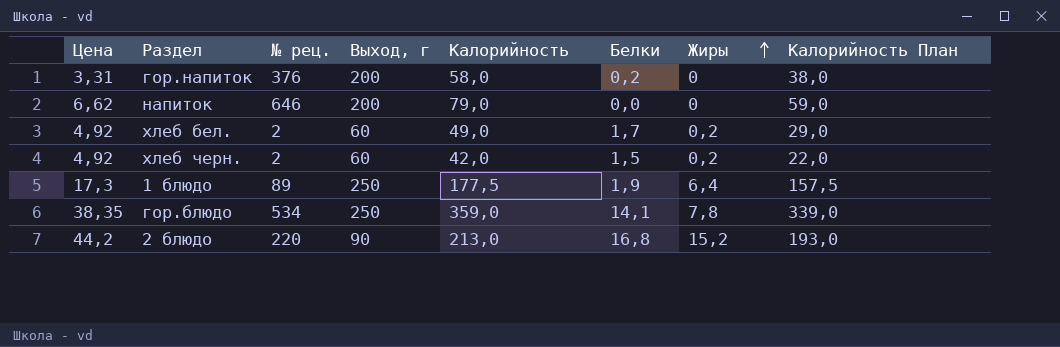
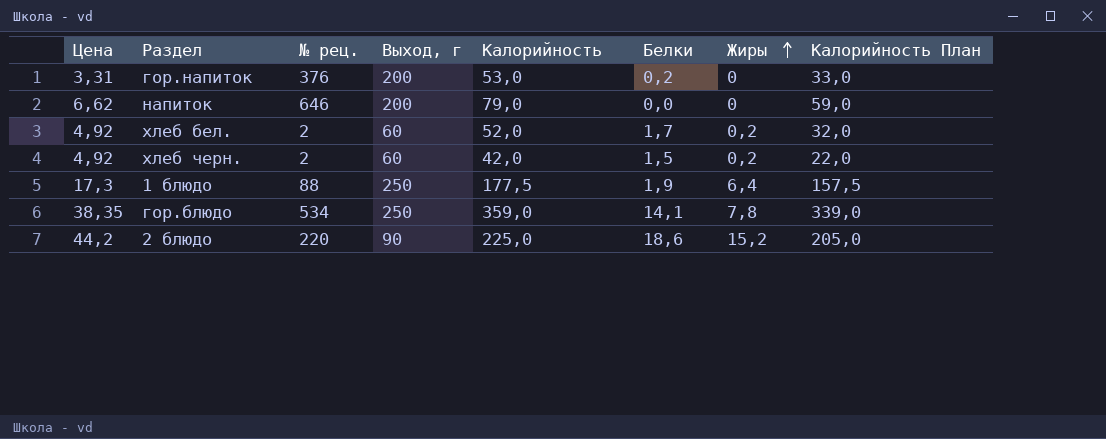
гор.напиток | Калорийность: 58,0 -> 53,0
гор.напиток | Калорийность План: 38,0 -> 33,0
хлеб бел. | Калорийность: 49,0 -> 52,0
хлеб бел. | Калорийность План: 29,0 -> 32,0
1 блюдо | № рец.: 89 -> 88
2 блюдо | Калорийность: 213,0 -> 225,0
2 блюдо | Белки: 16,8 -> 18,6
2 блюдо | Калорийность План: 193,0 -> 205,0

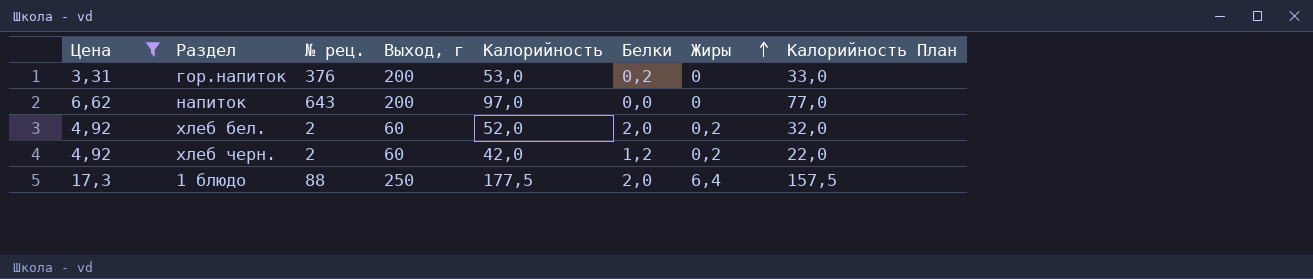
filter: none -> Цена <= 17,3
напиток | № рец.: 646 -> 643
напиток | Калорийность: 79,0 -> 97,0
напиток | Калорийность План: 59,0 -> 77,0
хлеб бел. | Белки: 1,7 -> 2,0
хлеб черн. | Белки: 1,5 -> 1,2
1 блюдо | Белки: 1,9 -> 2,0

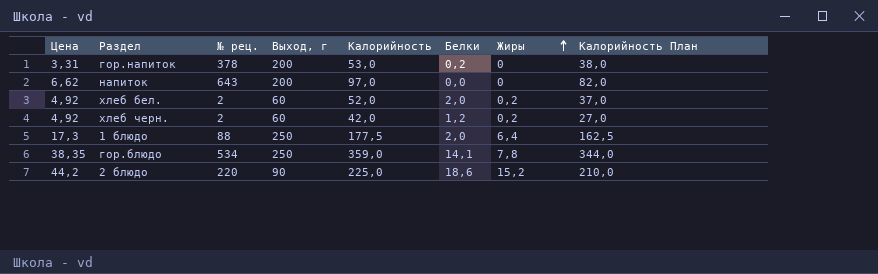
filter: Цена <= 17,3 -> none
column Калорийность План | formula: [Калорийность] - 20 -> [Калорийность] - 15
гор.напиток | № рец.: 376 -> 378

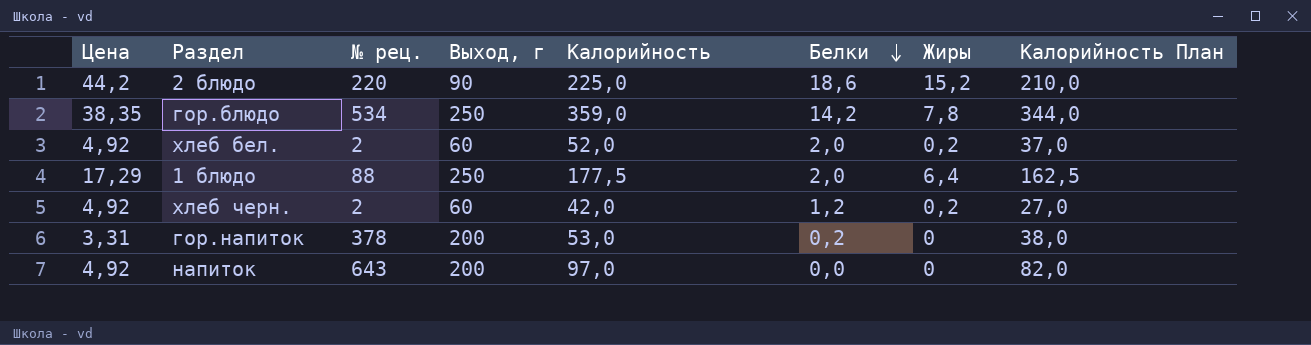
row order: Жиры ascending -> Белки descending
гор.блюдо | Белки: 14,1 -> 14,2
1 блюдо | Цена: 17,3 -> 17,29
напиток | Цена: 6,62 -> 4,92

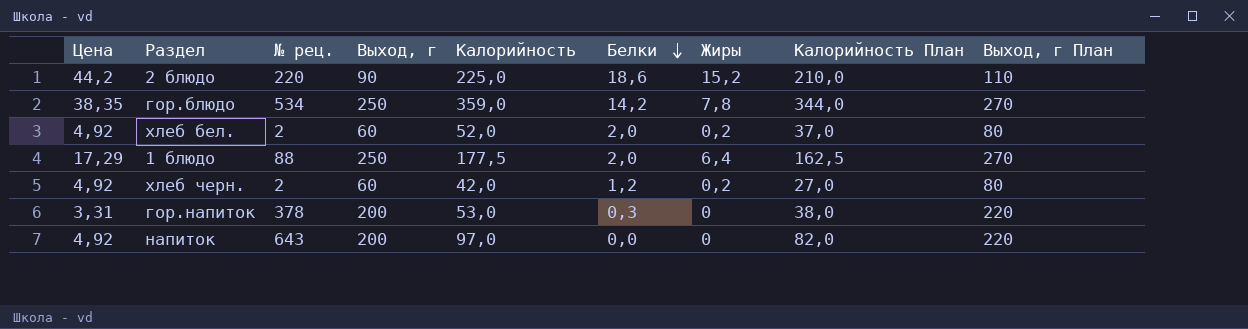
column Выход, г План | formula: none -> [Выход, г] + 20
гор.напиток | Белки: 0,2 -> 0,3

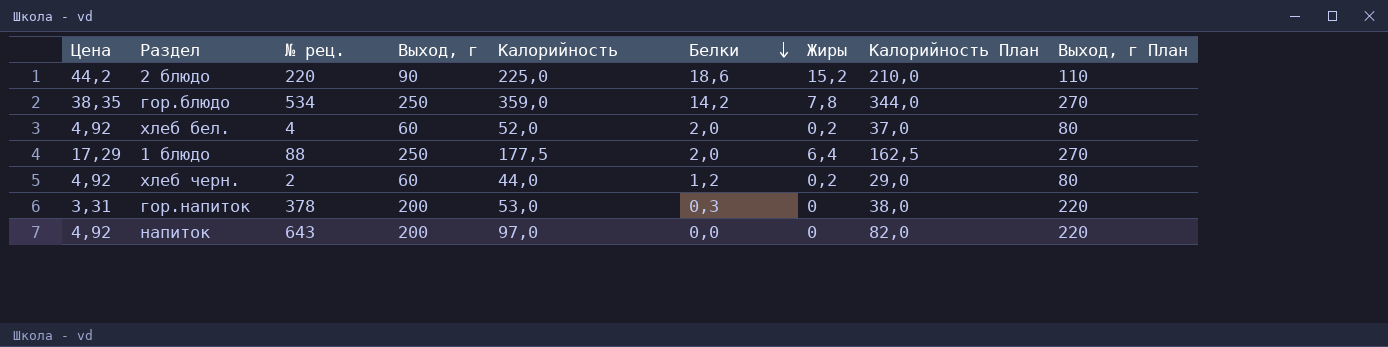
хлеб бел. | № рец.: 2 -> 4
хлеб черн. | Калорийность: 42,0 -> 44,0
хлеб черн. | Калорийность План: 27,0 -> 29,0

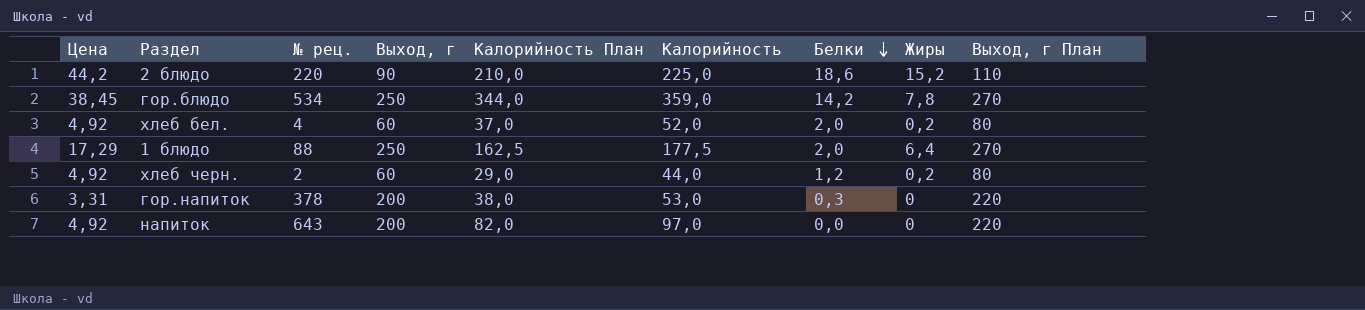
column Калорийность План | position: 8 -> 5
гор.блюдо | Цена: 38,35 -> 38,45

